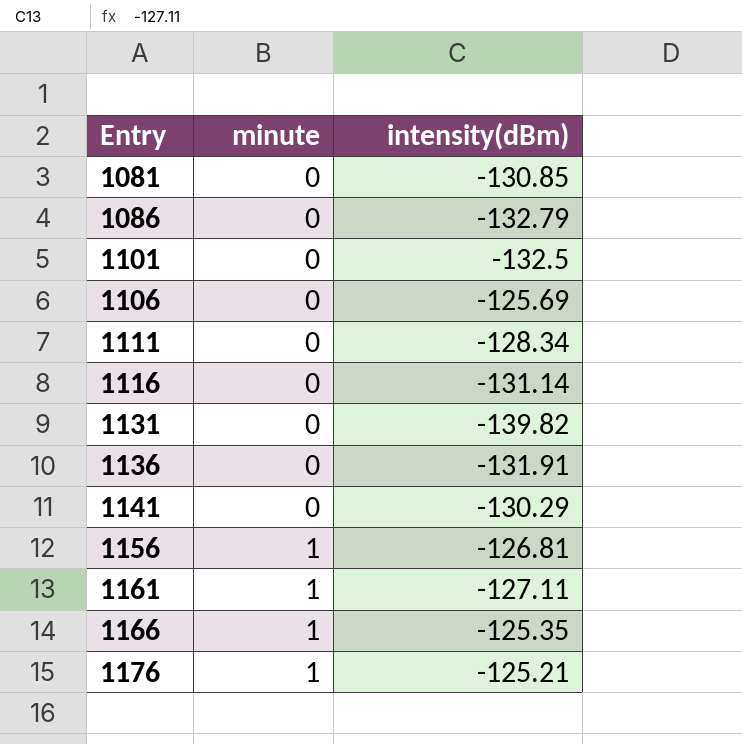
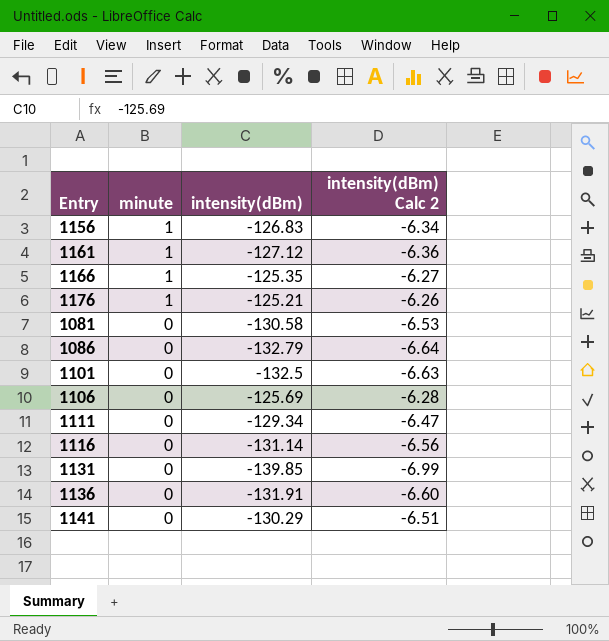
row order: Entry ascending -> minute descending
column intensity(dBm) Calc 2 | formula: none -> [intensity(dBm)] * 0.05
1156 | intensity(dBm): -126.81 -> -126.83
1161 | intensity(dBm): -127.11 -> -127.12
1081 | intensity(dBm): -130.85 -> -130.58
1111 | intensity(dBm): -128.34 -> -129.34
1131 | intensity(dBm): -139.82 -> -139.85

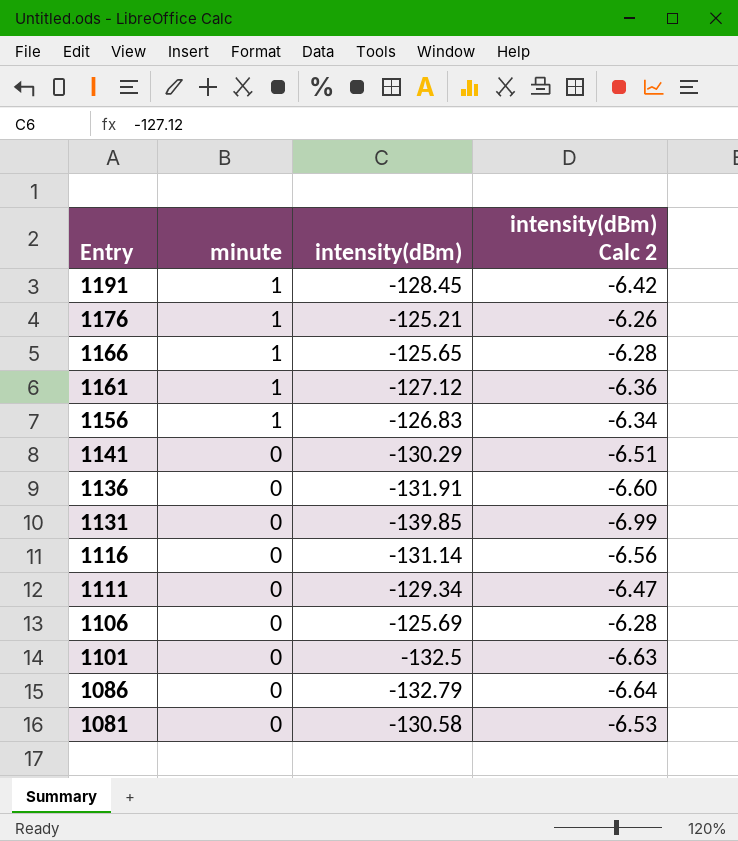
row order: minute descending -> Entry descending
row 1191: none -> 1 | -128.45 | -6.42
1166 | intensity(dBm): -125.35 -> -125.65
1166 | intensity(dBm) Calc 2: -6.27 -> -6.28

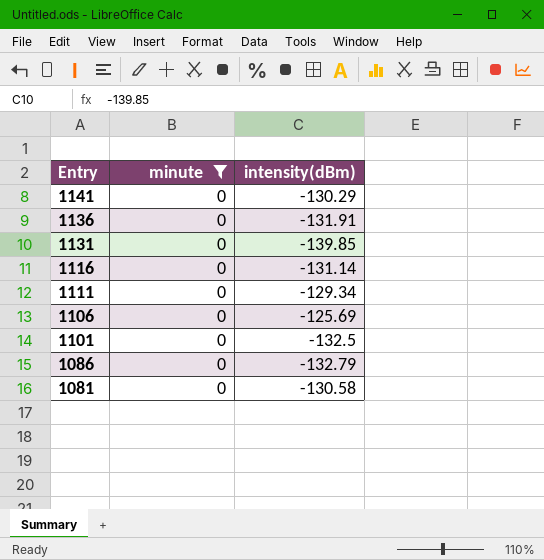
filter: none -> minute = 0
column intensity(dBm) Calc 2 | formula: [intensity(dBm)] * 0.05 -> none

